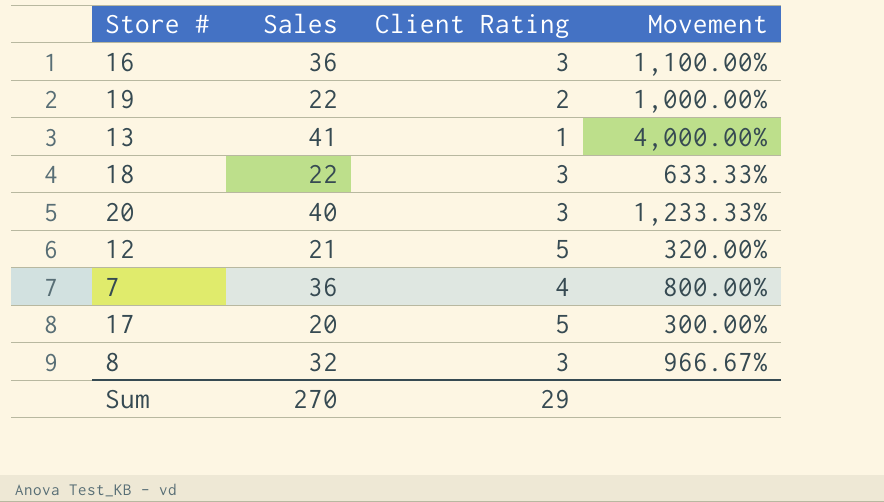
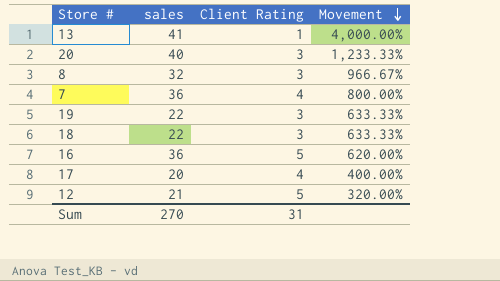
row order: none -> Movement descending
column name: Sales -> sales
19 | Client Rating: 2 -> 3
19 | Movement: 1,000.00% -> 633.33%
16 | Client Rating: 3 -> 5
16 | Movement: 1,100.00% -> 620.00%
17 | Client Rating: 5 -> 4
17 | Movement: 300.00% -> 400.00%
Sum | Client Rating: 29 -> 31

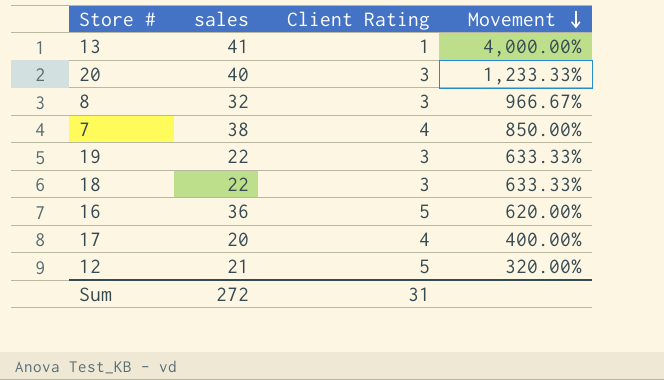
7 | sales: 36 -> 38
7 | Movement: 800.00% -> 850.00%
Sum | sales: 270 -> 272

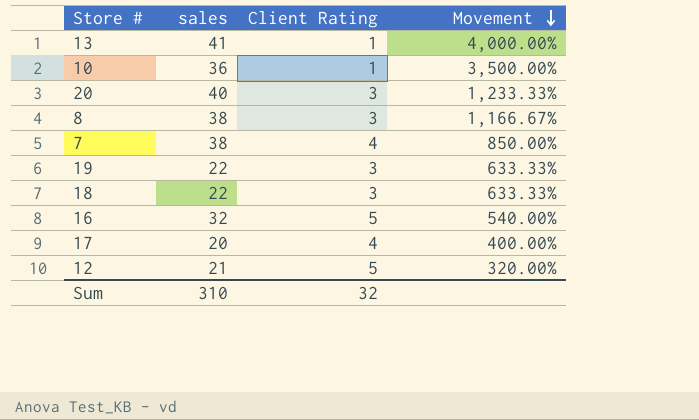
row 10: none -> 36 | 1 | 3,500.00%
8 | sales: 32 -> 38
8 | Movement: 966.67% -> 1,166.67%
16 | sales: 36 -> 32
16 | Movement: 620.00% -> 540.00%
Sum | sales: 272 -> 310
Sum | Client Rating: 31 -> 32

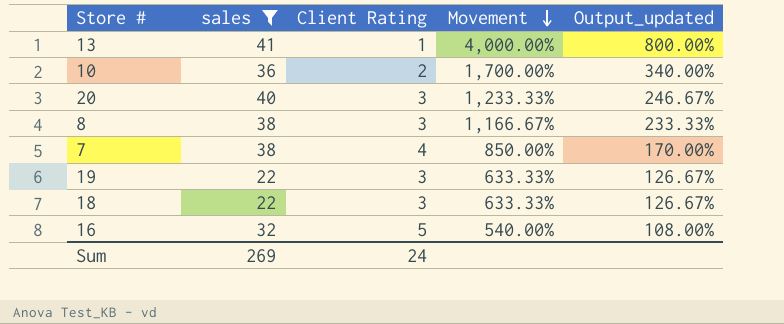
filter: none -> sales >= 22
column Output_updated | formula: none -> [Movement] * 0.2
10 | Client Rating: 1 -> 2
10 | Movement: 3,500.00% -> 1,700.00%
Sum | sales: 310 -> 269
Sum | Client Rating: 32 -> 24

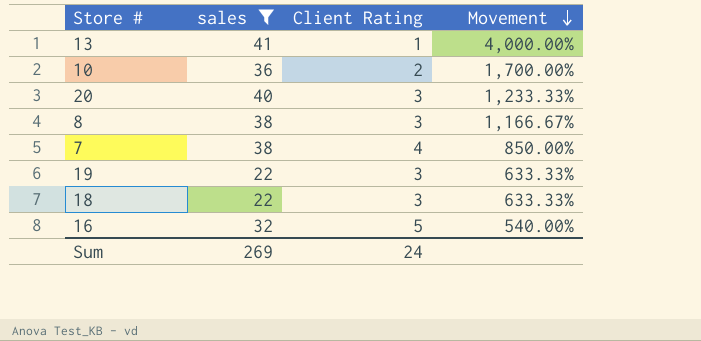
column Output_updated | formula: [Movement] * 0.2 -> none

